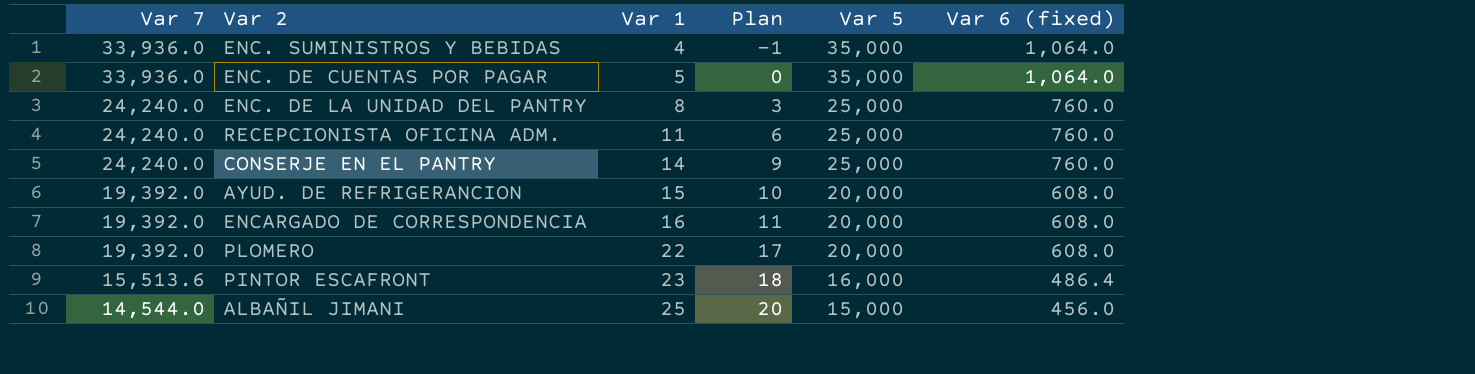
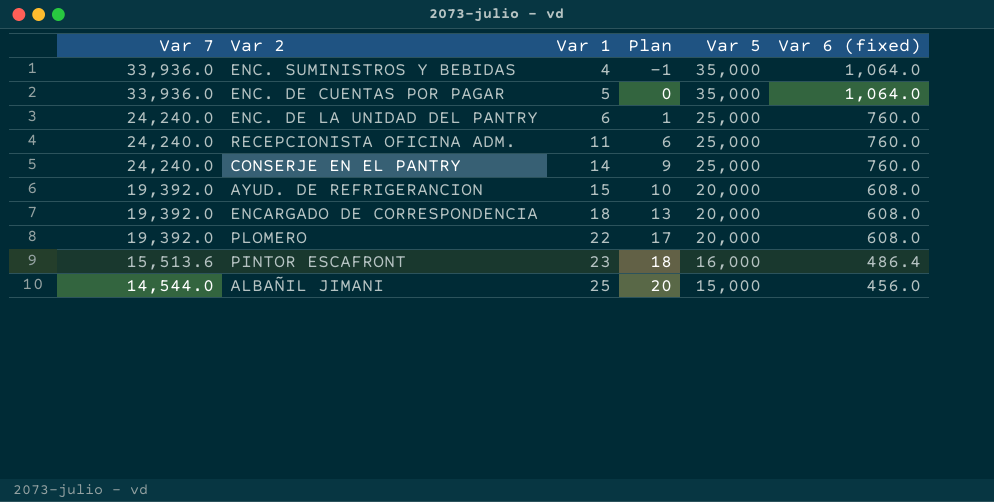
ENC. DE LA UNIDAD DEL PANTRY | Var 1: 8 -> 6
ENC. DE LA UNIDAD DEL PANTRY | Plan: 3 -> 1
ENCARGADO DE CORRESPONDENCIA | Var 1: 16 -> 18
ENCARGADO DE CORRESPONDENCIA | Plan: 11 -> 13

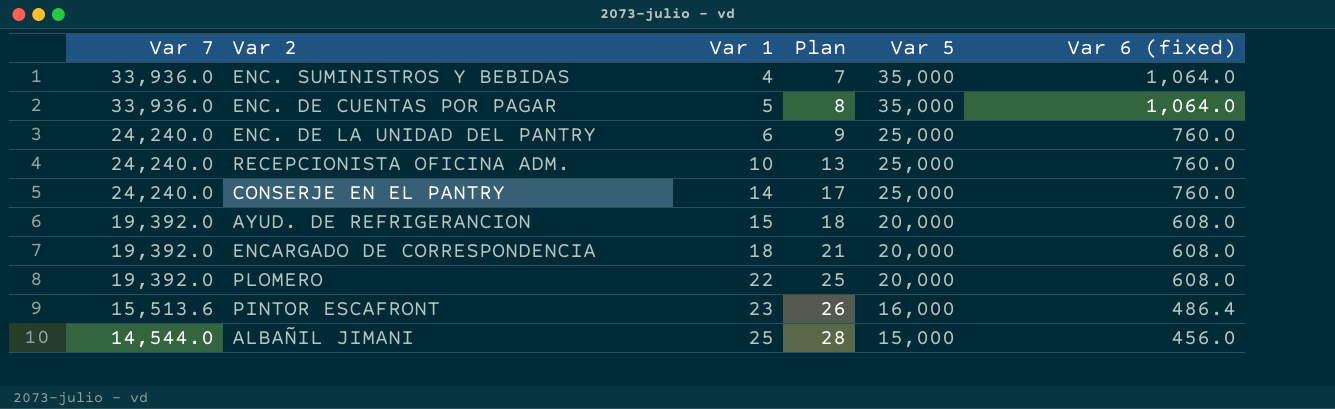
column Plan | formula: [Var 1] - 5 -> [Var 1] + 3
RECEPCIONISTA OFICINA ADM. | Var 1: 11 -> 10

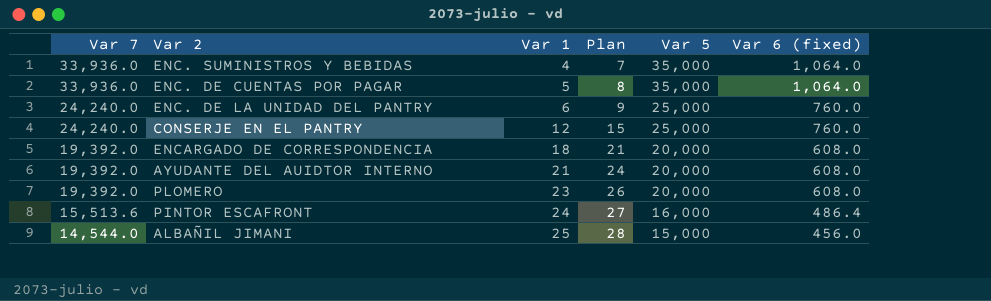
row RECEPCIONISTA OFICINA ADM.: 24,240.0 | 10 | 13 | 25,000 | 760.0 -> none
row AYUD. DE REFRIGERANCION: 19,392.0 | 15 | 18 | 20,000 | 608.0 -> none
CONSERJE EN EL PANTRY | Var 1: 14 -> 12
CONSERJE EN EL PANTRY | Plan: 17 -> 15
row AYUDANTE DEL AUIDTOR INTERNO: none -> 19,392.0 | 21 | 24 | 20,000 | 608.0
PLOMERO | Var 1: 22 -> 23
PLOMERO | Plan: 25 -> 26
PINTOR ESCAFRONT | Var 1: 23 -> 24
PINTOR ESCAFRONT | Plan: 26 -> 27

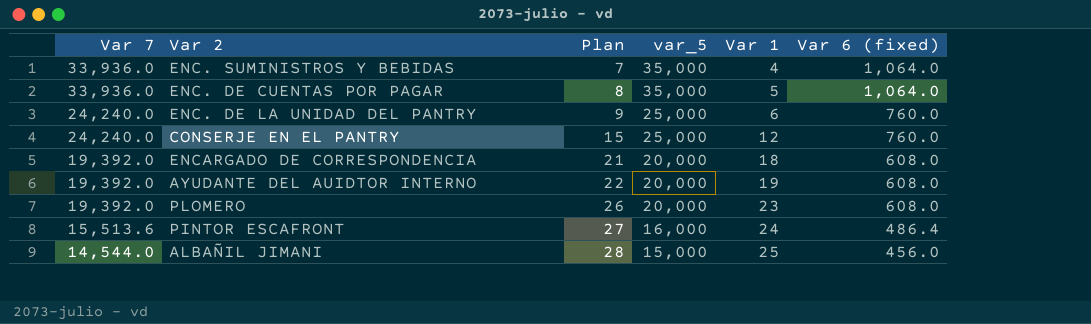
column name: Var 5 -> var_5
column Var 1 | position: 3 -> 5
AYUDANTE DEL AUIDTOR INTERNO | Plan: 24 -> 22
AYUDANTE DEL AUIDTOR INTERNO | Var 1: 21 -> 19

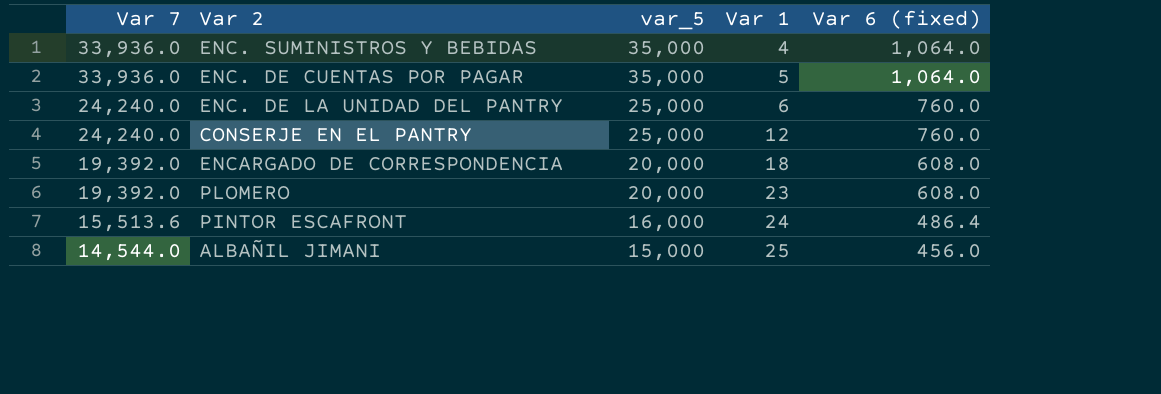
column Plan | formula: [Var 1] + 3 -> none
row AYUDANTE DEL AUIDTOR INTERNO: 19,392.0 | 22 | 20,000 | 19 | 608.0 -> none

